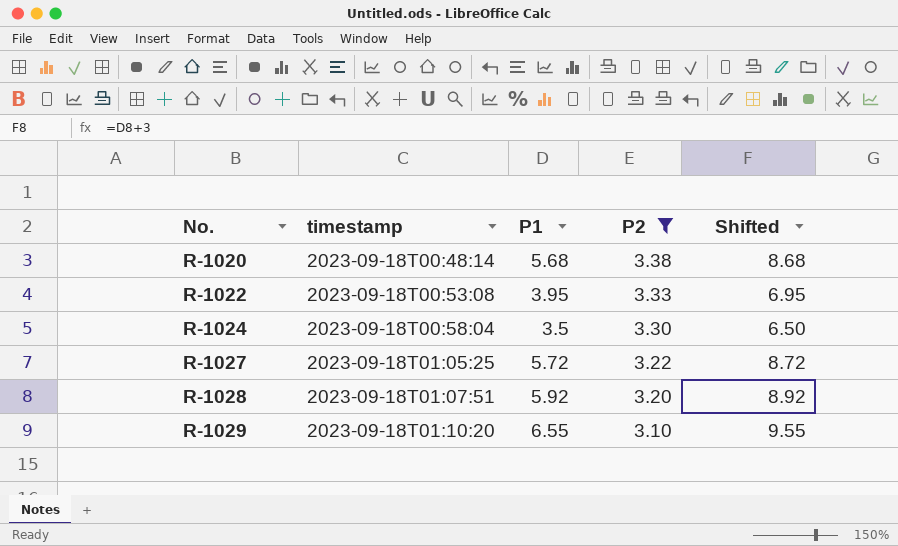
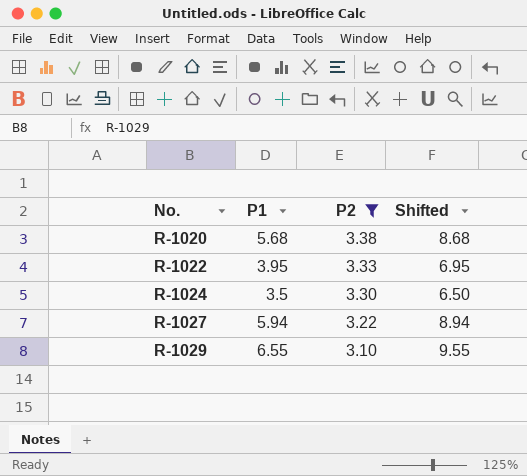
column timestamp | position: 2 -> none
row R-1028: 2023-09-18T01:07:51 | 5.92 | 3.20 | 8.92 -> none
R-1027 | P1: 5.72 -> 5.94
R-1027 | Shifted: 8.72 -> 8.94

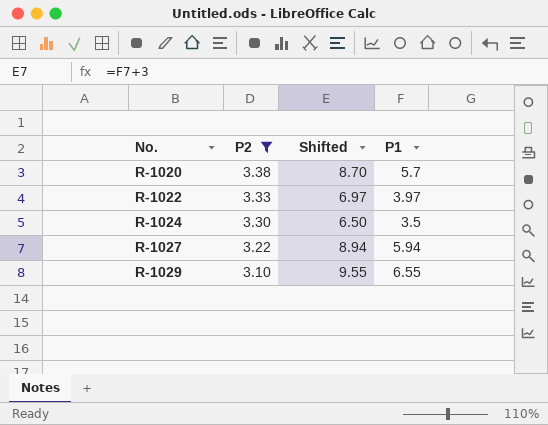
column P1 | position: 2 -> 4
R-1020 | Shifted: 8.68 -> 8.70
R-1020 | P1: 5.68 -> 5.7
R-1022 | Shifted: 6.95 -> 6.97
R-1022 | P1: 3.95 -> 3.97

